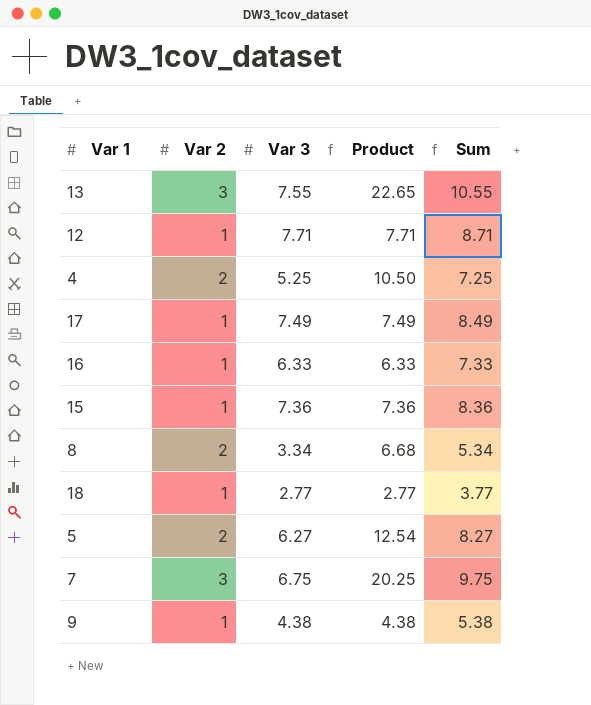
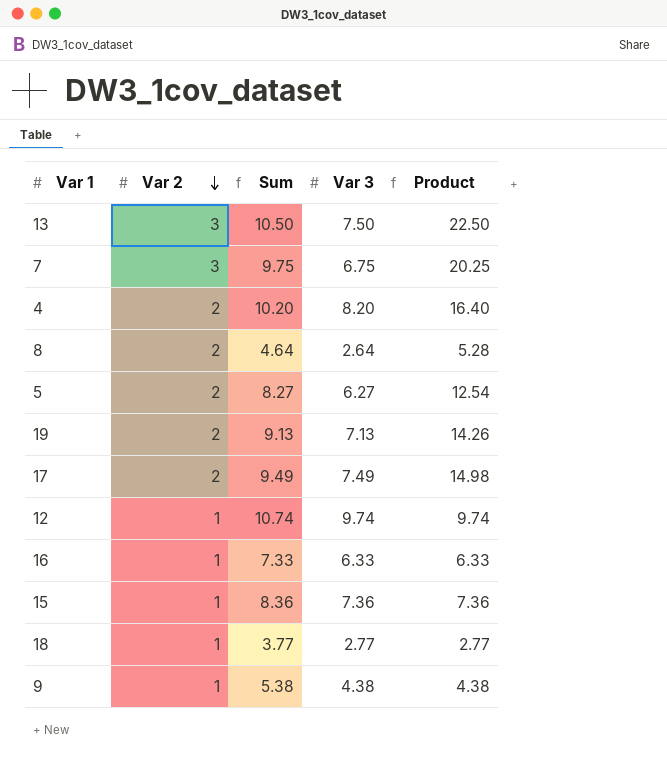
row order: none -> Var 2 descending
column Sum | position: 5 -> 3
13 | Sum: 10.55 -> 10.50
13 | Var 3: 7.55 -> 7.50
13 | Product: 22.65 -> 22.50
4 | Sum: 7.25 -> 10.20
4 | Var 3: 5.25 -> 8.20
4 | Product: 10.50 -> 16.40
8 | Sum: 5.34 -> 4.64
8 | Var 3: 3.34 -> 2.64
8 | Product: 6.68 -> 5.28
row 19: none -> 2 | 9.13 | 7.13 | 14.26
17 | Var 2: 1 -> 2
17 | Sum: 8.49 -> 9.49
17 | Product: 7.49 -> 14.98
12 | Sum: 8.71 -> 10.74
12 | Var 3: 7.71 -> 9.74
12 | Product: 7.71 -> 9.74

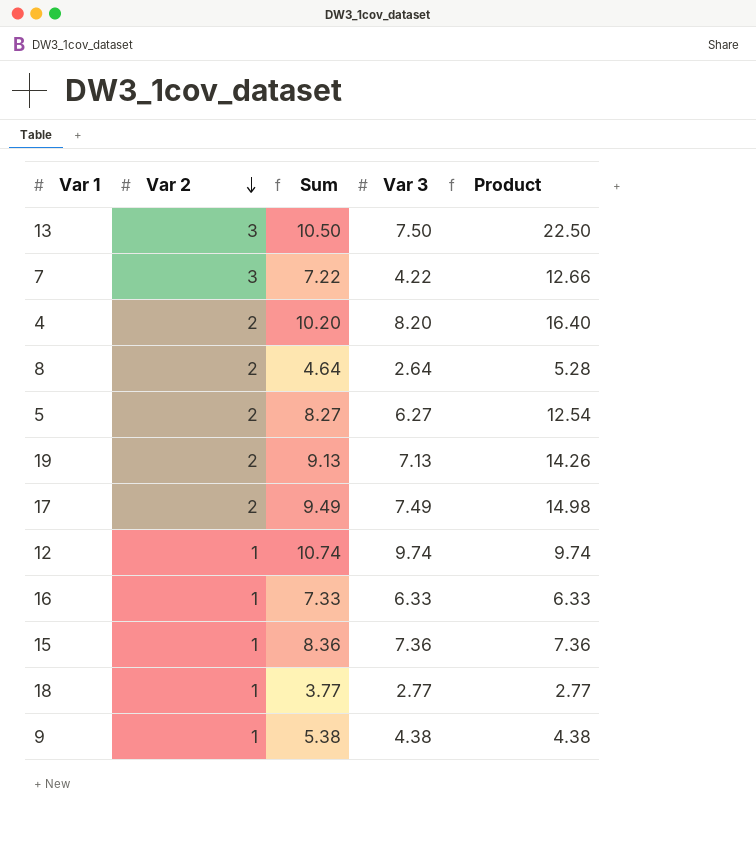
7 | Sum: 9.75 -> 7.22
7 | Var 3: 6.75 -> 4.22
7 | Product: 20.25 -> 12.66

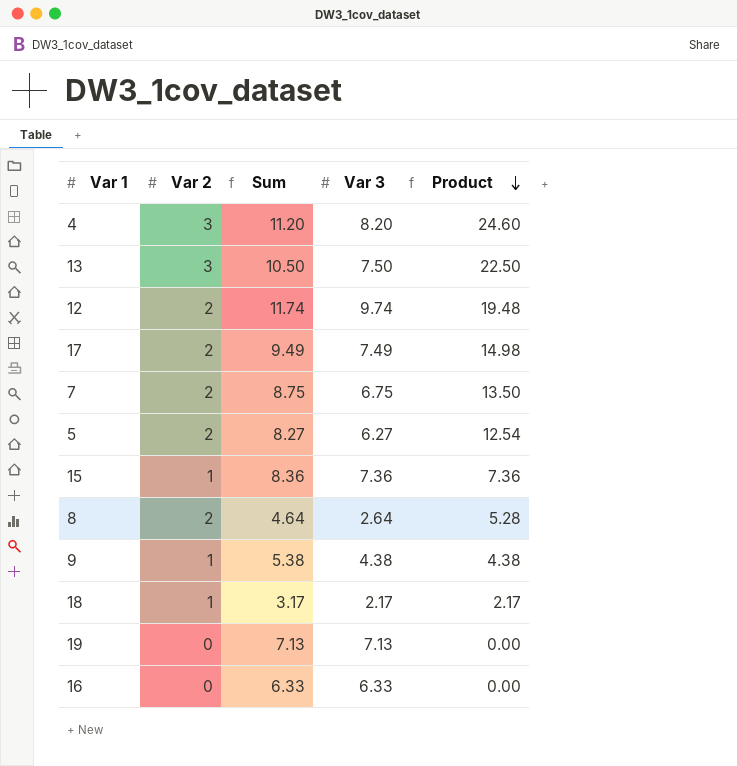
row order: Var 2 descending -> Product descending
4 | Var 2: 2 -> 3
4 | Sum: 10.20 -> 11.20
4 | Product: 16.40 -> 24.60
12 | Var 2: 1 -> 2
12 | Sum: 10.74 -> 11.74
12 | Product: 9.74 -> 19.48
7 | Var 2: 3 -> 2
7 | Sum: 7.22 -> 8.75
7 | Var 3: 4.22 -> 6.75
7 | Product: 12.66 -> 13.50
18 | Sum: 3.77 -> 3.17
18 | Var 3: 2.77 -> 2.17
18 | Product: 2.77 -> 2.17
19 | Var 2: 2 -> 0
19 | Sum: 9.13 -> 7.13
19 | Product: 14.26 -> 0.00
16 | Var 2: 1 -> 0
16 | Sum: 7.33 -> 6.33
16 | Product: 6.33 -> 0.00

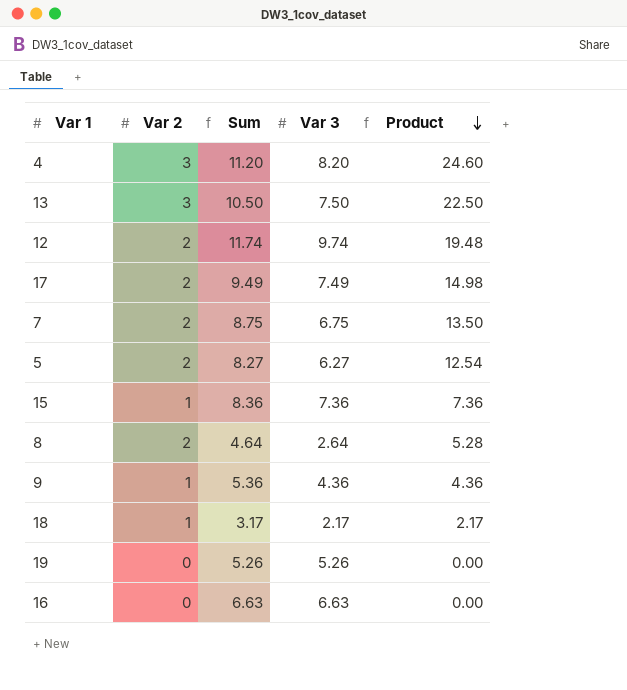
9 | Sum: 5.38 -> 5.36
9 | Var 3: 4.38 -> 4.36
9 | Product: 4.38 -> 4.36
19 | Sum: 7.13 -> 5.26
19 | Var 3: 7.13 -> 5.26
16 | Sum: 6.33 -> 6.63
16 | Var 3: 6.33 -> 6.63

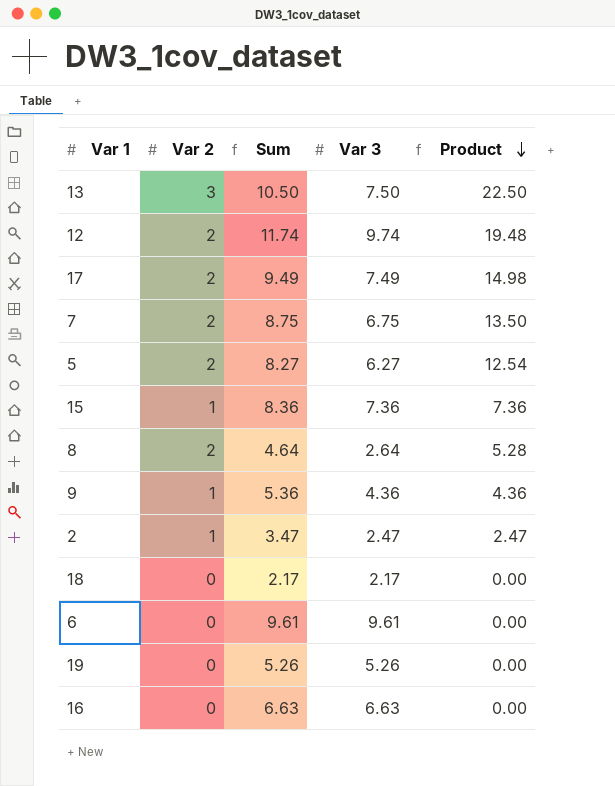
row 4: 3 | 11.20 | 8.20 | 24.60 -> none
row 2: none -> 1 | 3.47 | 2.47 | 2.47
18 | Var 2: 1 -> 0
18 | Sum: 3.17 -> 2.17
18 | Product: 2.17 -> 0.00
row 6: none -> 0 | 9.61 | 9.61 | 0.00

